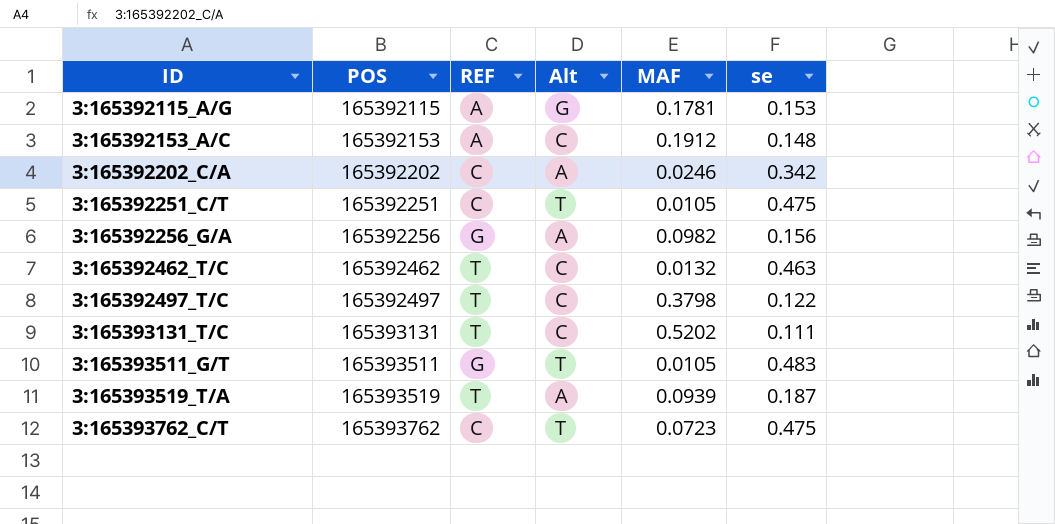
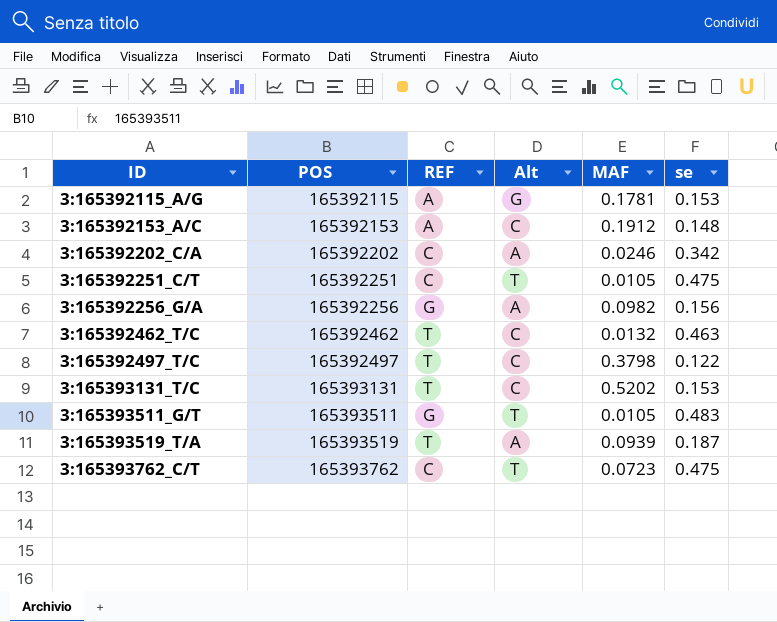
3:165393131_T/C | se: 0.111 -> 0.153

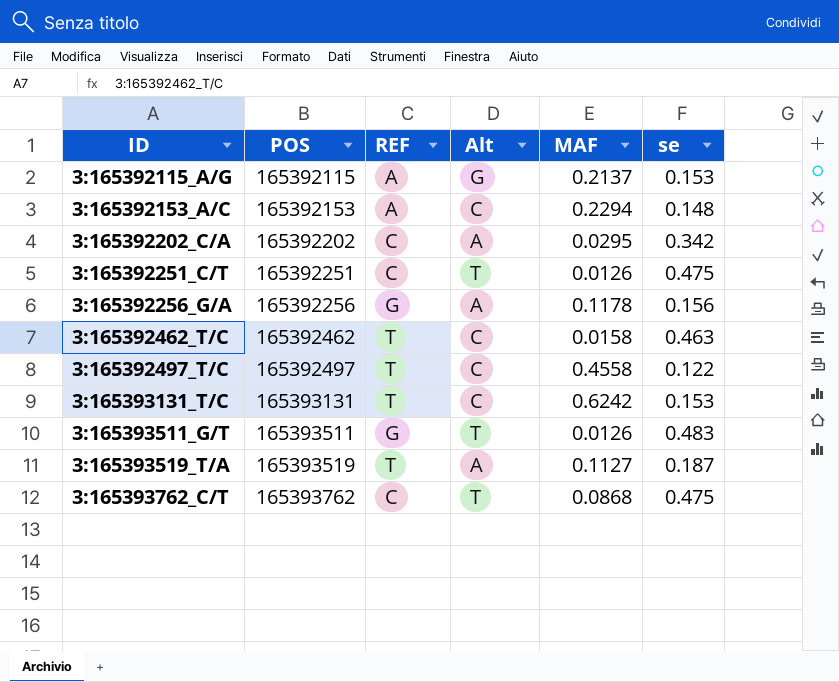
3:165392115_A/G | MAF: 0.1781 -> 0.2137
3:165392153_A/C | MAF: 0.1912 -> 0.2294
3:165392202_C/A | MAF: 0.0246 -> 0.0295
3:165392251_C/T | MAF: 0.0105 -> 0.0126
3:165392256_G/A | MAF: 0.0982 -> 0.1178
3:165392462_T/C | MAF: 0.0132 -> 0.0158
3:165392497_T/C | MAF: 0.3798 -> 0.4558
3:165393131_T/C | MAF: 0.5202 -> 0.6242
3:165393511_G/T | MAF: 0.0105 -> 0.0126
3:165393519_T/A | MAF: 0.0939 -> 0.1127
3:165393762_C/T | MAF: 0.0723 -> 0.0868

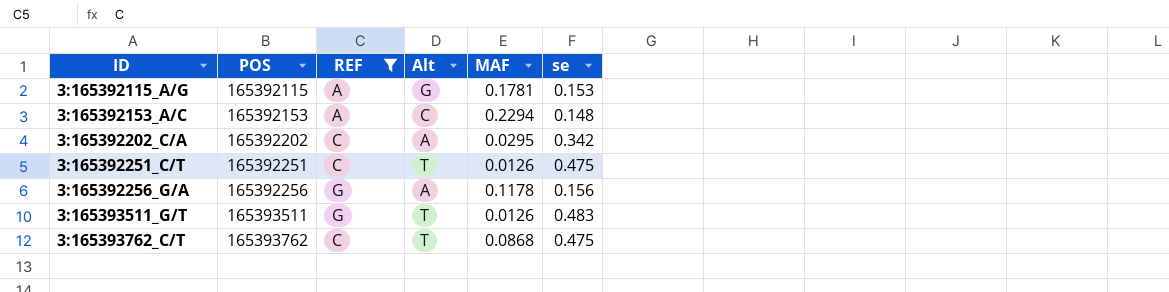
filter: none -> REF != T
3:165392115_A/G | MAF: 0.2137 -> 0.1781

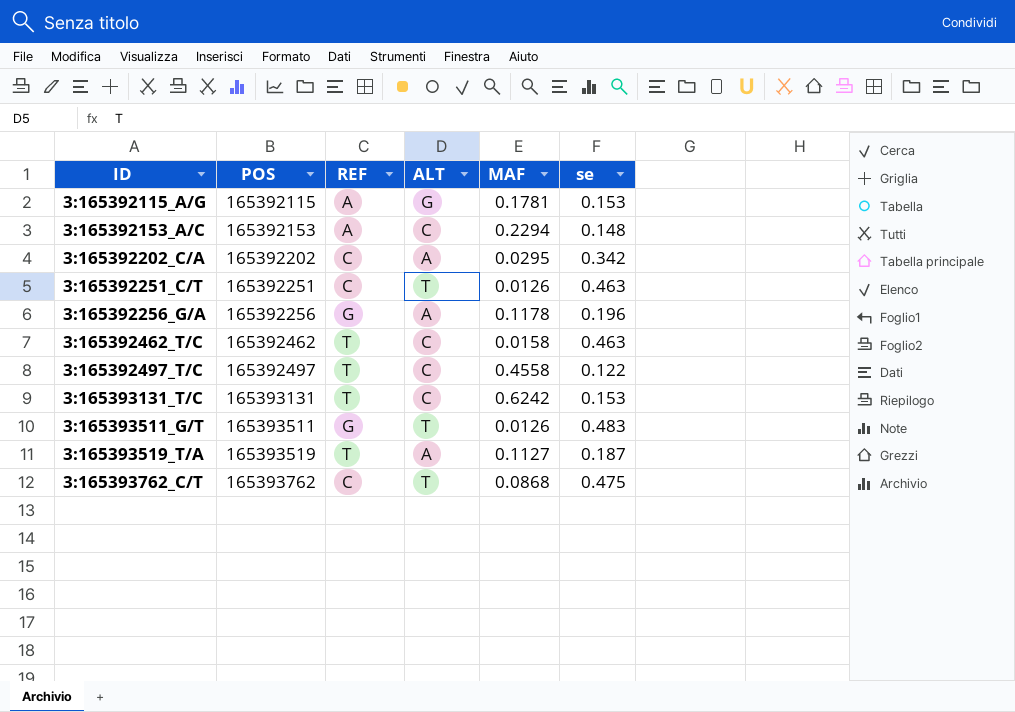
filter: REF != T -> none
column name: Alt -> ALT
3:165392251_C/T | se: 0.475 -> 0.463
3:165392256_G/A | se: 0.156 -> 0.196

